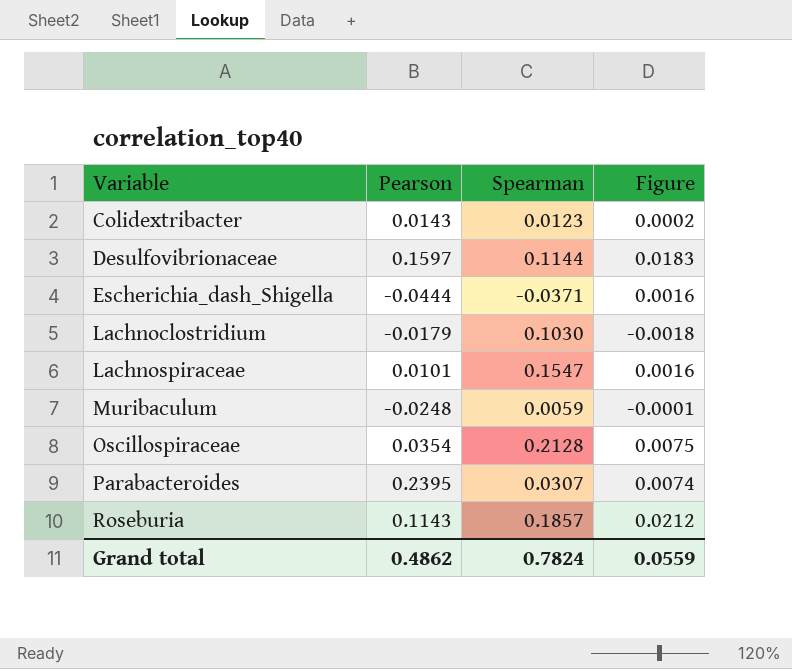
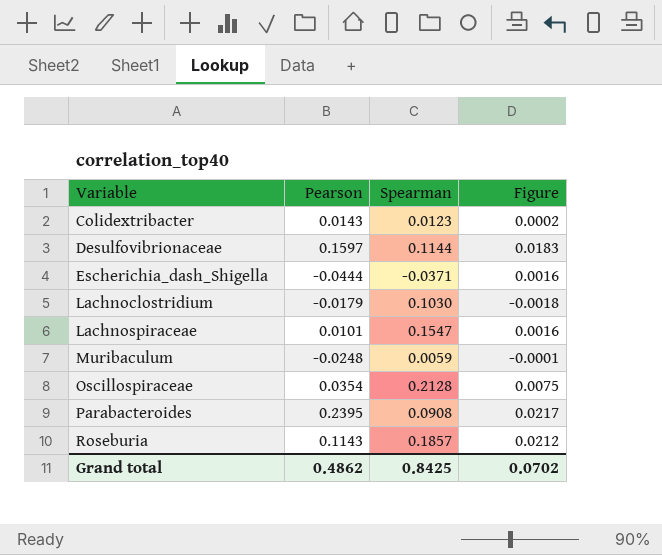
Parabacteroides | Spearman: 0.0307 -> 0.0908
Parabacteroides | Figure: 0.0074 -> 0.0217
Grand total | Spearman: 0.7824 -> 0.8425
Grand total | Figure: 0.0559 -> 0.0702

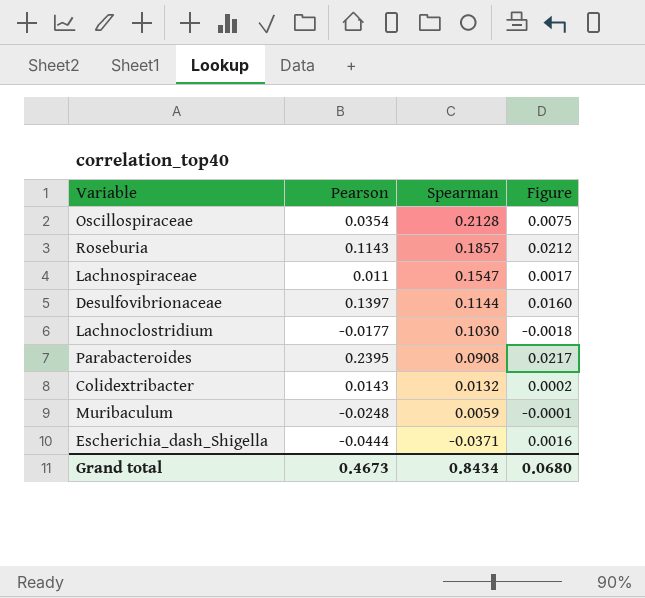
row order: Variable ascending -> Spearman descending
Lachnospiraceae | Pearson: 0.0101 -> 0.011
Lachnospiraceae | Figure: 0.0016 -> 0.0017
Desulfovibrionaceae | Pearson: 0.1597 -> 0.1397
Desulfovibrionaceae | Figure: 0.0183 -> 0.0160
Lachnoclostridium | Pearson: -0.0179 -> -0.0177
Colidextribacter | Spearman: 0.0123 -> 0.0132
Grand total | Pearson: 0.4862 -> 0.4673
Grand total | Spearman: 0.8425 -> 0.8434
Grand total | Figure: 0.0702 -> 0.0680

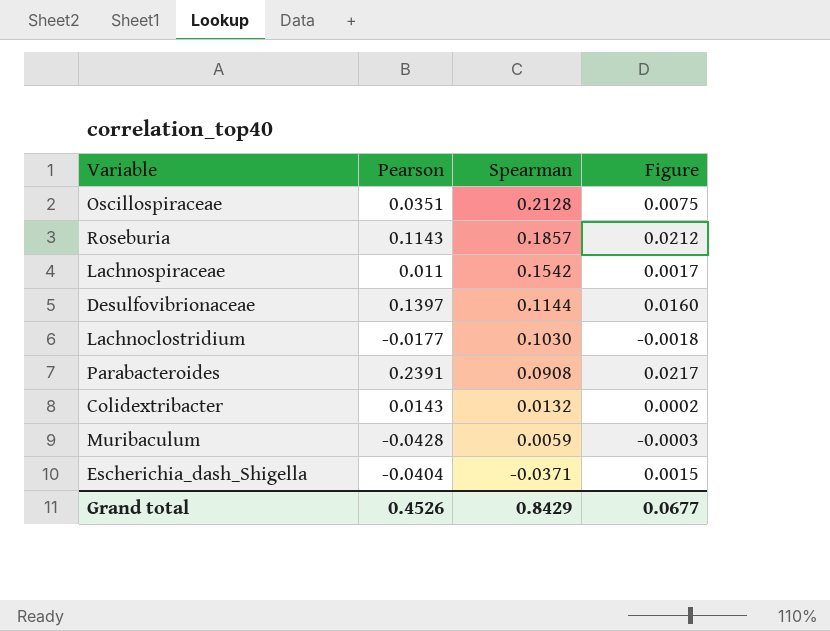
Oscillospiraceae | Pearson: 0.0354 -> 0.0351
Lachnospiraceae | Spearman: 0.1547 -> 0.1542
Parabacteroides | Pearson: 0.2395 -> 0.2391
Muribaculum | Pearson: -0.0248 -> -0.0428
Muribaculum | Figure: -0.0001 -> -0.0003
Escherichia_dash_Shigella | Pearson: -0.0444 -> -0.0404
Escherichia_dash_Shigella | Figure: 0.0016 -> 0.0015
Grand total | Pearson: 0.4673 -> 0.4526
Grand total | Spearman: 0.8434 -> 0.8429
Grand total | Figure: 0.0680 -> 0.0677

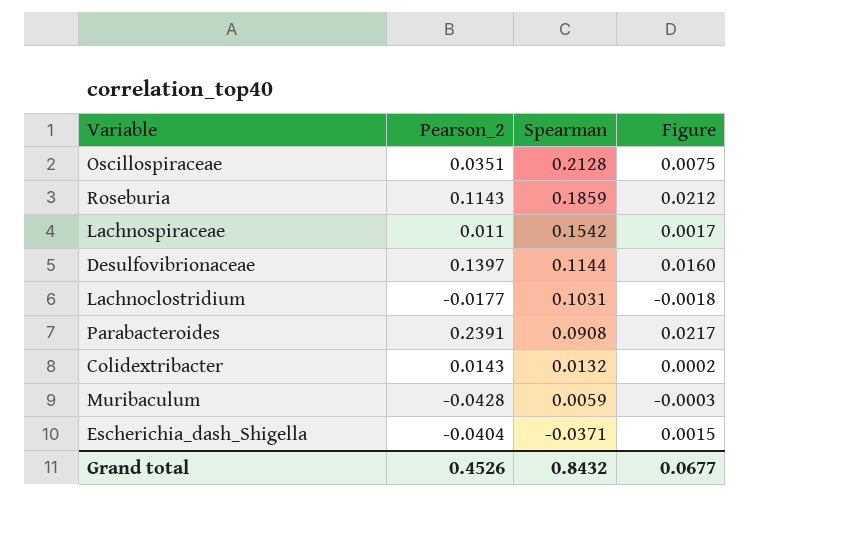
column name: Pearson -> Pearson_2
Roseburia | Spearman: 0.1857 -> 0.1859
Lachnoclostridium | Spearman: 0.1030 -> 0.1031
Grand total | Spearman: 0.8429 -> 0.8432

